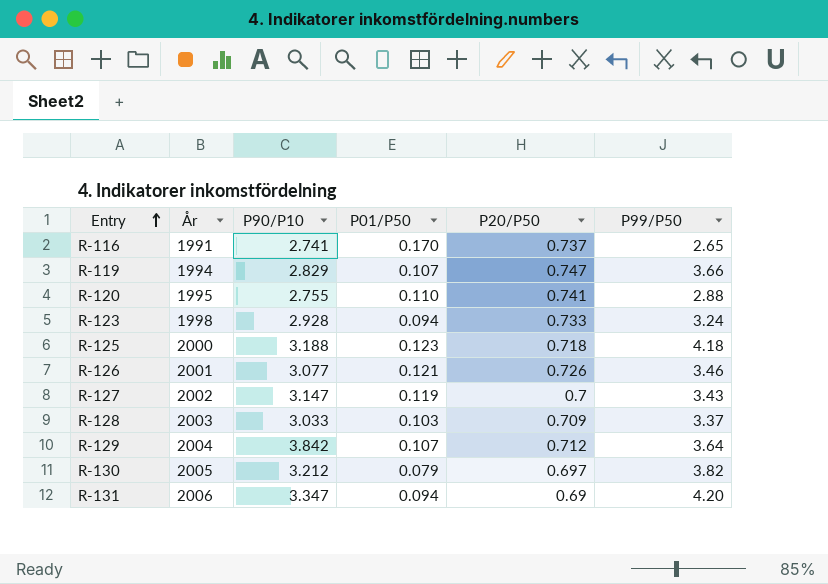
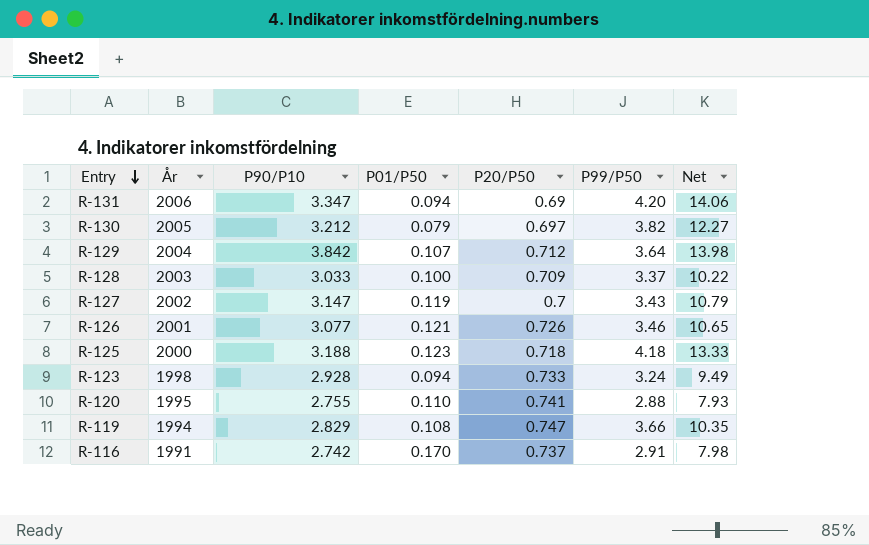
row order: Entry ascending -> Entry descending
column Net | formula: none -> [P90/P10] * [P99/P50]
R-128 | P01/P50: 0.103 -> 0.100
R-119 | P01/P50: 0.107 -> 0.108
R-116 | P90/P10: 2.741 -> 2.742
R-116 | P99/P50: 2.65 -> 2.91

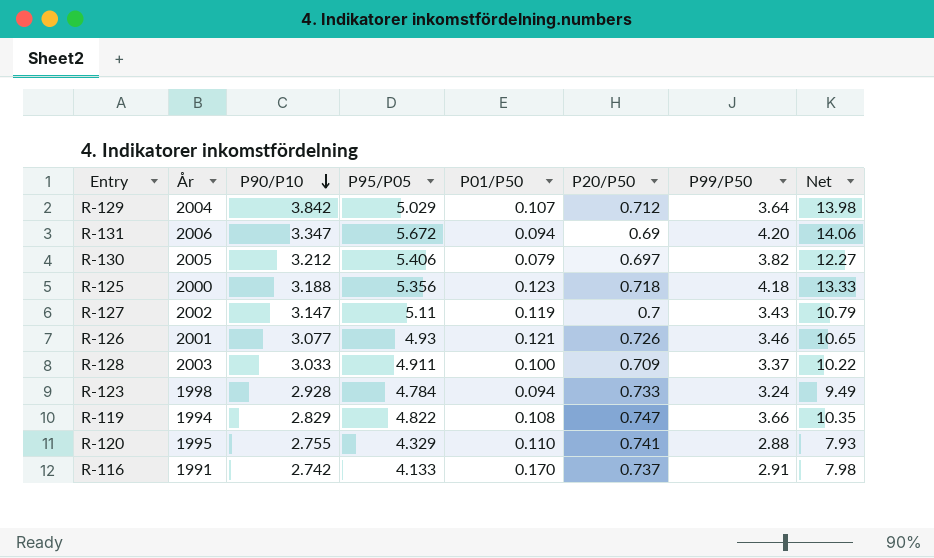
row order: Entry descending -> P90/P10 descending
column P95/P05 | position: none -> 4

